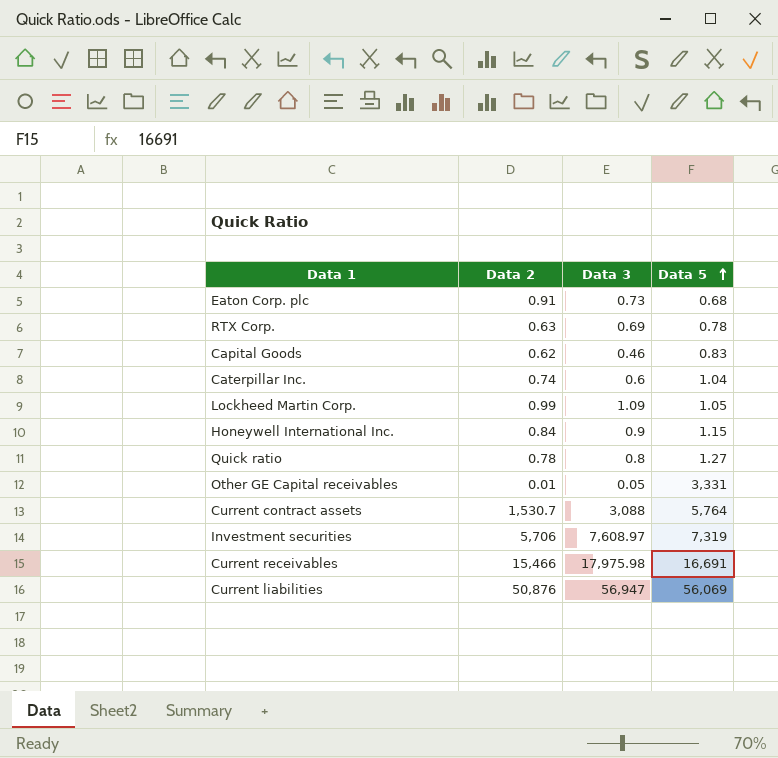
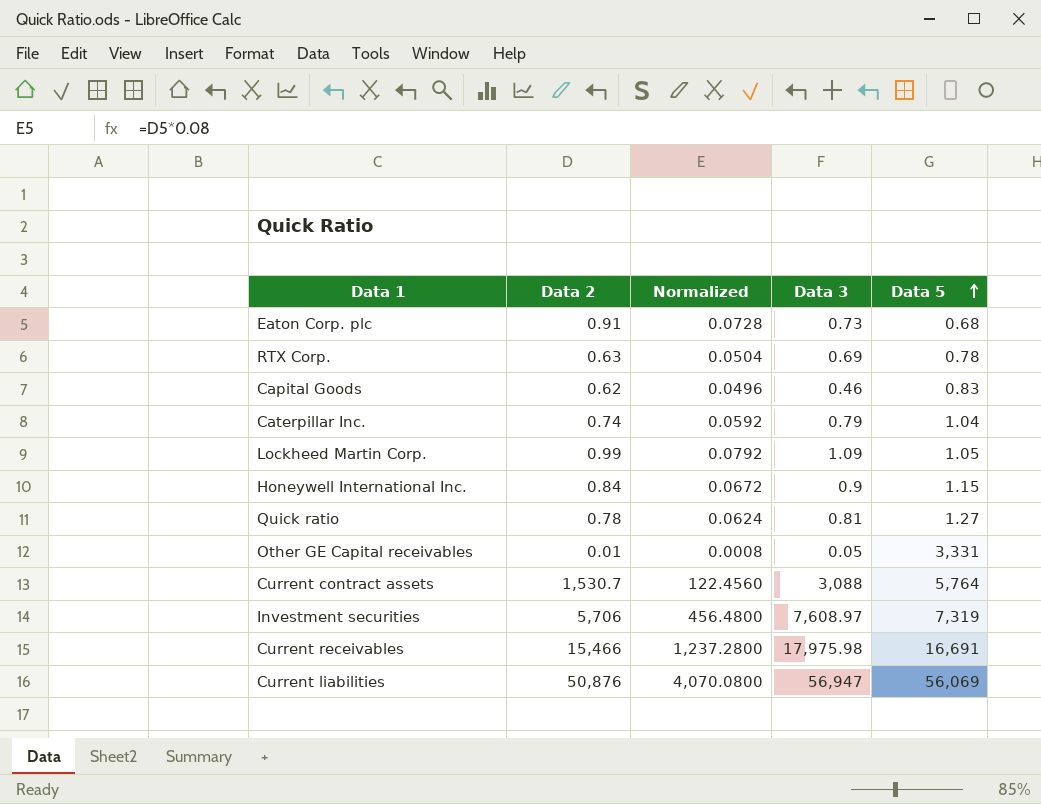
column Normalized | formula: none -> [Data 2] * 0.08
Caterpillar Inc. | Data 3: 0.6 -> 0.79
Quick ratio | Data 3: 0.8 -> 0.81

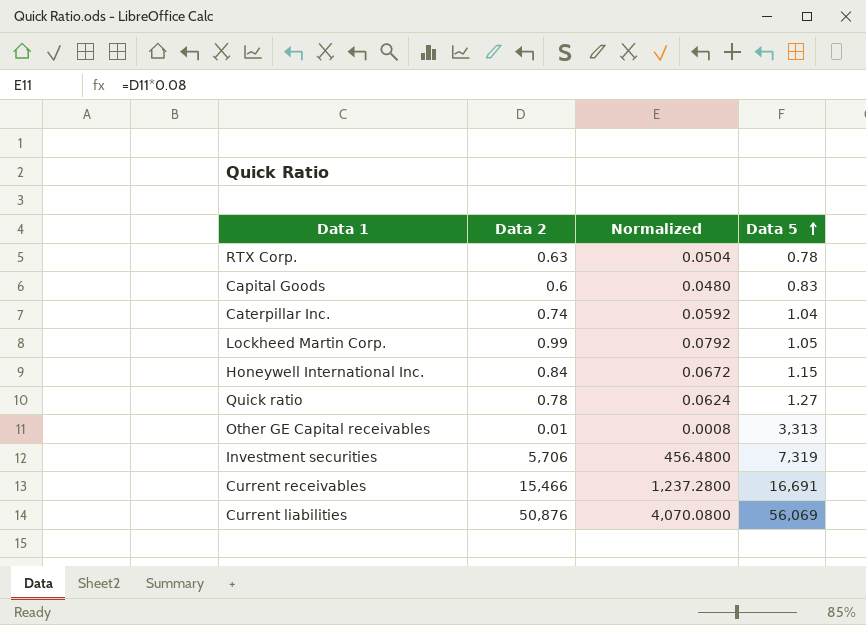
column Data 3 | position: 4 -> none
row Eaton Corp. plc: 0.91 | 0.0728 | 0.73 | 0.68 -> none
row Current contract assets: 1,530.7 | 122.4560 | 3,088 | 5,764 -> none
Capital Goods | Data 2: 0.62 -> 0.6
Capital Goods | Normalized: 0.0496 -> 0.0480
Other GE Capital receivables | Data 5: 3,331 -> 3,313

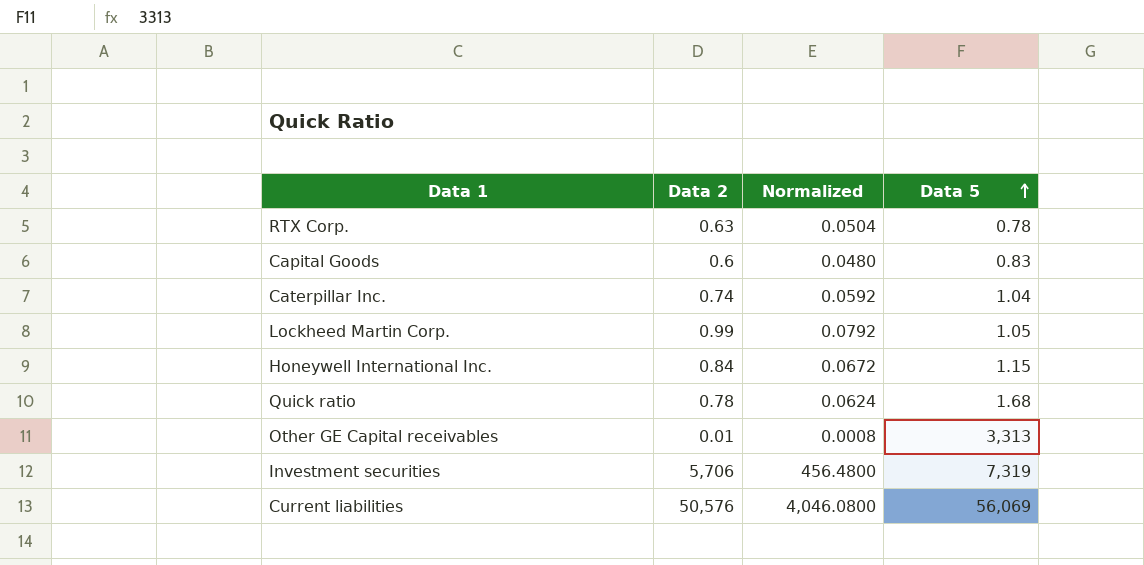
row Current receivables: 15,466 | 1,237.2800 | 16,691 -> none
Quick ratio | Data 5: 1.27 -> 1.68
Current liabilities | Data 2: 50,876 -> 50,576
Current liabilities | Normalized: 4,070.0800 -> 4,046.0800

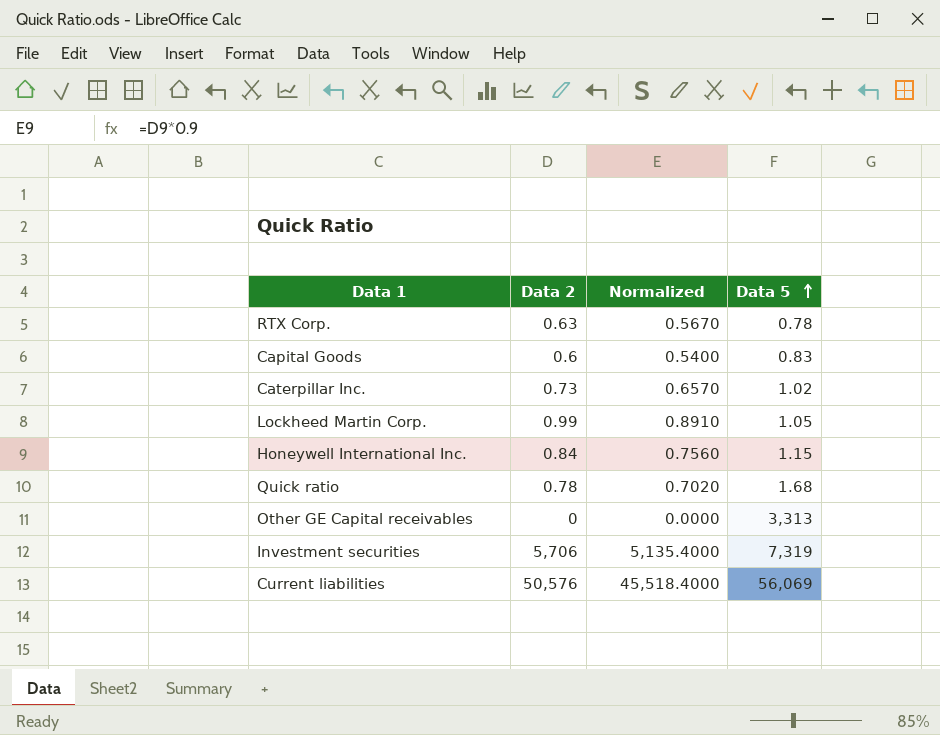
column Normalized | formula: [Data 2] * 0.08 -> [Data 2] * 0.9
Caterpillar Inc. | Data 2: 0.74 -> 0.73
Caterpillar Inc. | Data 5: 1.04 -> 1.02
Other GE Capital receivables | Data 2: 0.01 -> 0

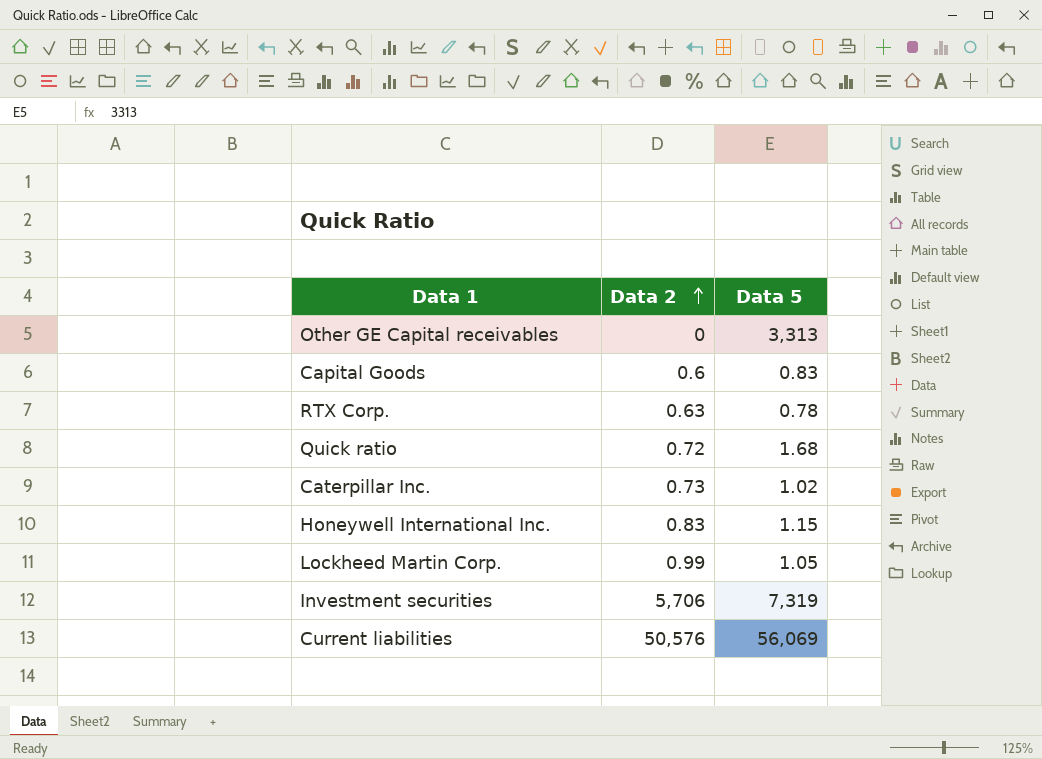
row order: Data 5 ascending -> Data 2 ascending
column Normalized | formula: [Data 2] * 0.9 -> none
Quick ratio | Data 2: 0.78 -> 0.72
Honeywell International Inc. | Data 2: 0.84 -> 0.83

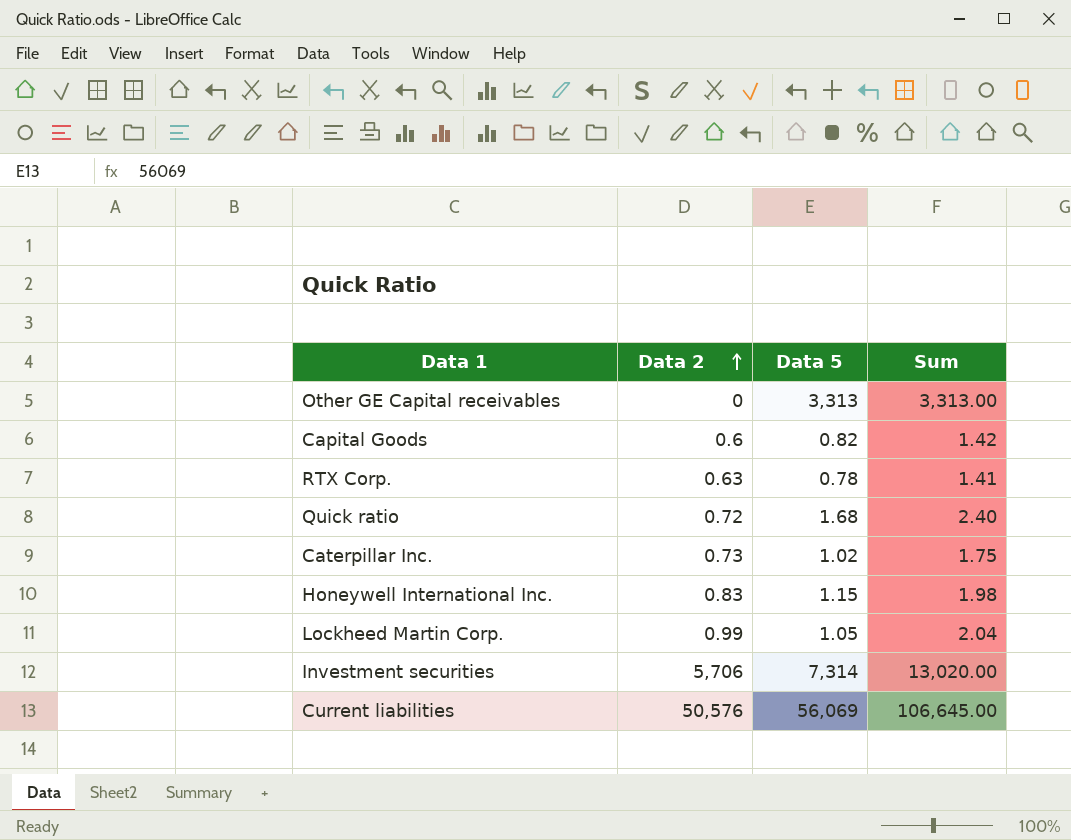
column Sum | formula: none -> [Data 2] + [Data 5]
Capital Goods | Data 5: 0.83 -> 0.82
Investment securities | Data 5: 7,319 -> 7,314

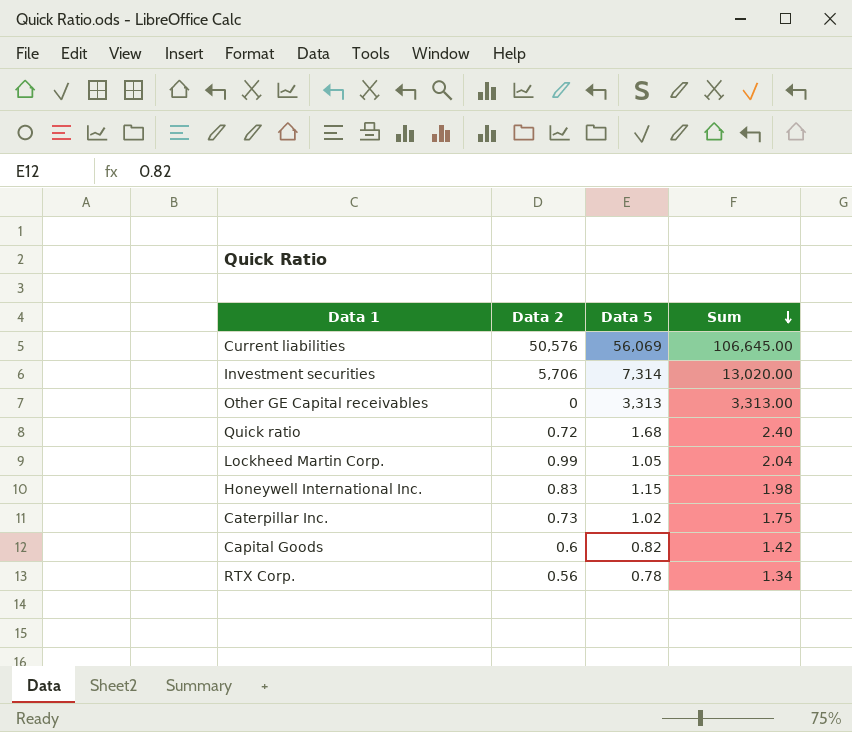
row order: Data 2 ascending -> Sum descending
RTX Corp. | Data 2: 0.63 -> 0.56
RTX Corp. | Sum: 1.41 -> 1.34

